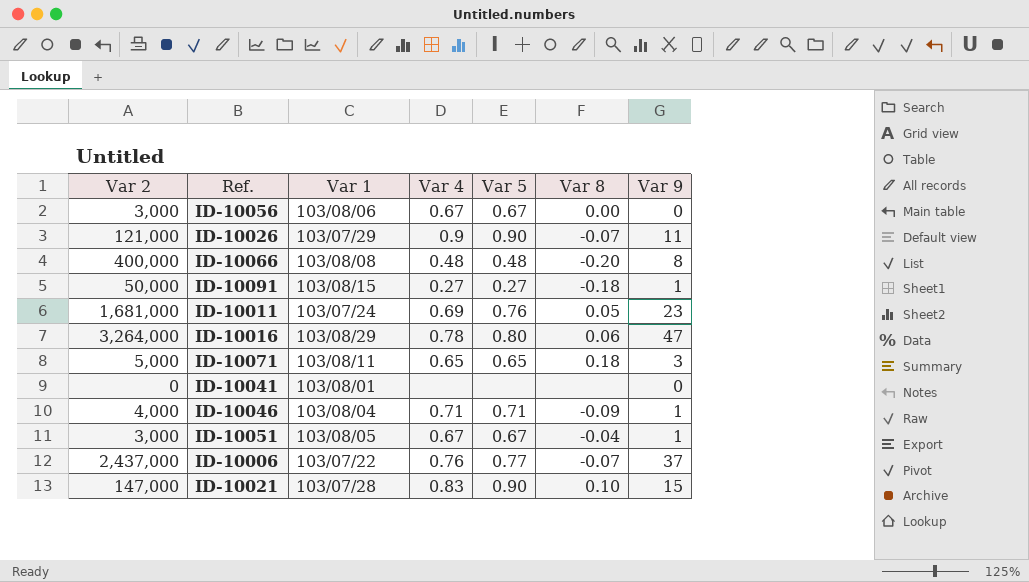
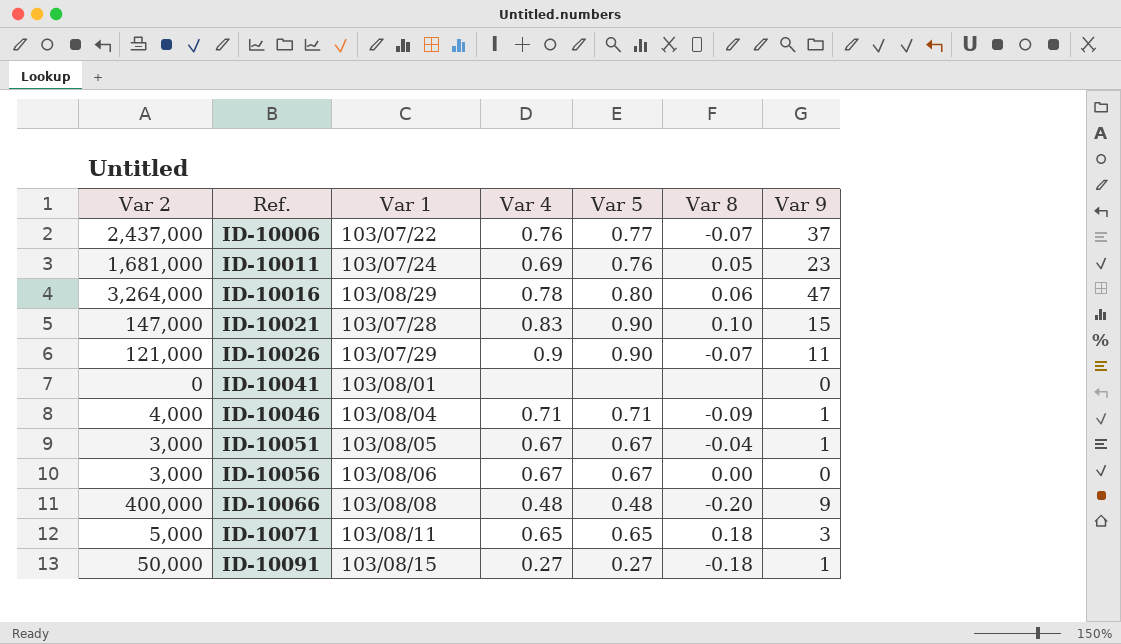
row order: none -> Ref. ascending
ID-10066 | Var 9: 8 -> 9

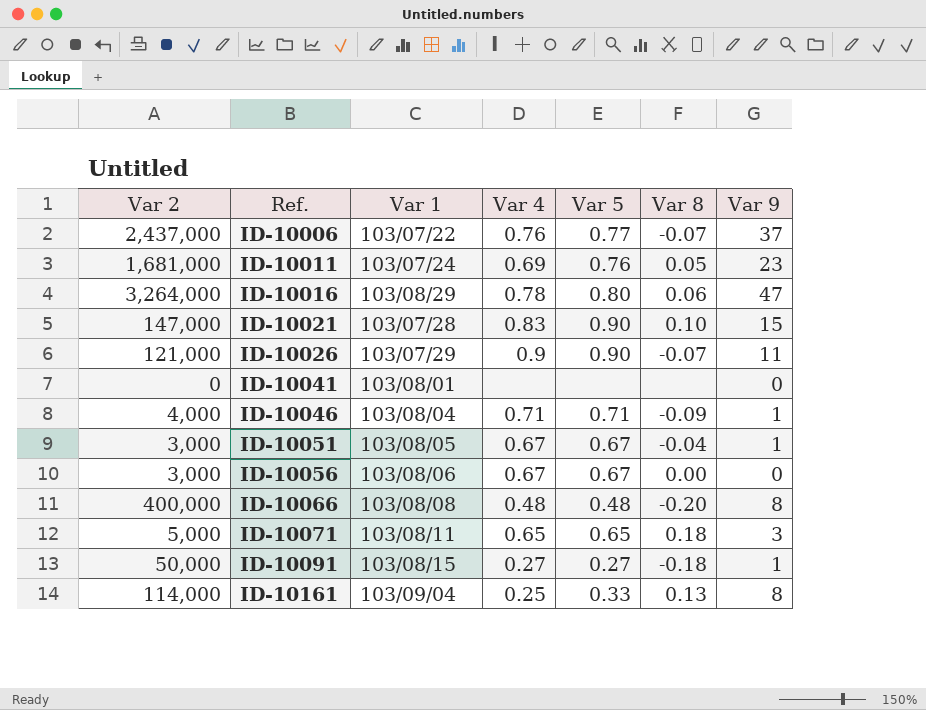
ID-10066 | Var 9: 9 -> 8
row ID-10161: none -> 114,000 | 103/09/04 | 0.25 | 0.33 | 0.13 | 8

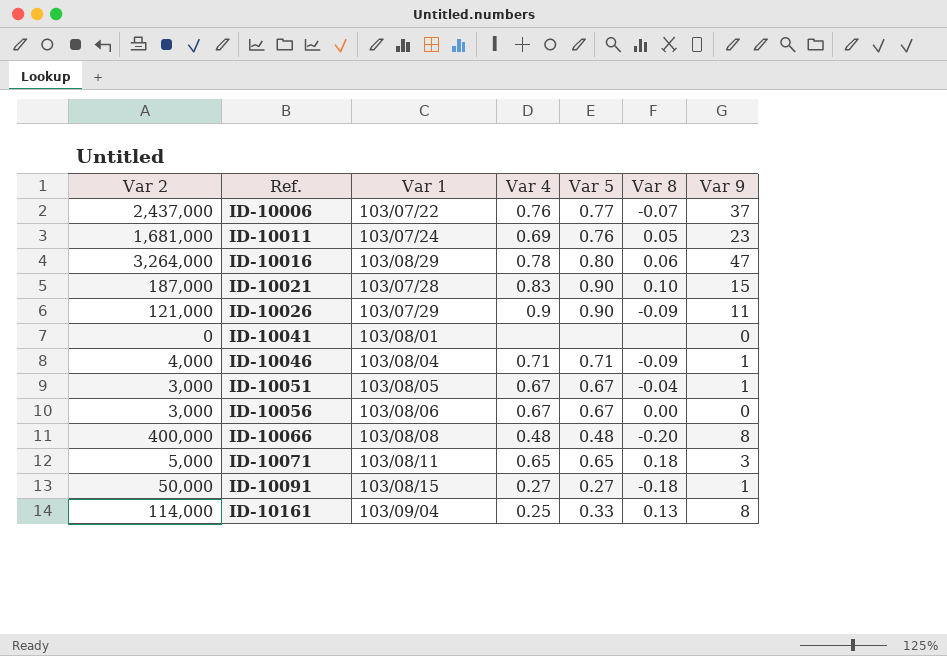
ID-10021 | Var 2: 147,000 -> 187,000
ID-10026 | Var 8: -0.07 -> -0.09

